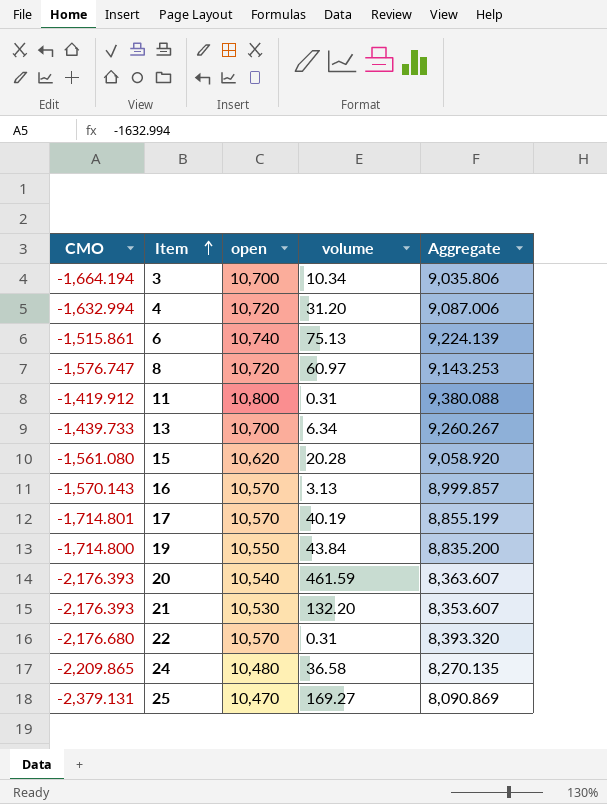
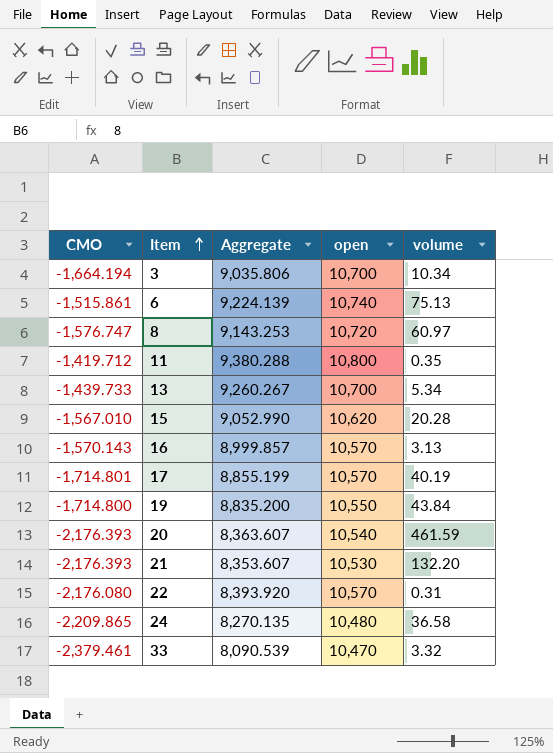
column Aggregate | position: 5 -> 3
row 4: -1,632.994 | 10,720 | 31.20 | 9,087.006 -> none
row 25: -2,379.131 | 10,470 | 169.27 | 8,090.869 -> none
11 | CMO: -1,419.912 -> -1,419.712
11 | Aggregate: 9,380.088 -> 9,380.288
11 | volume: 0.31 -> 0.35
13 | volume: 6.34 -> 5.34
15 | CMO: -1,561.080 -> -1,567.010
15 | Aggregate: 9,058.920 -> 9,052.990
22 | CMO: -2,176.680 -> -2,176.080
22 | Aggregate: 8,393.320 -> 8,393.920
row 33: none -> -2,379.461 | 8,090.539 | 10,470 | 3.32

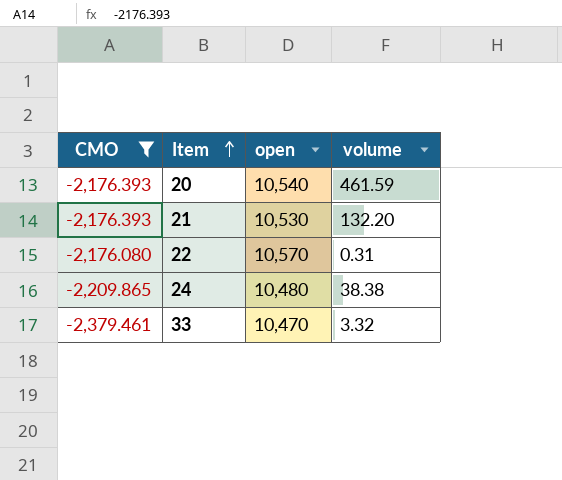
filter: none -> CMO <= -2,176.080
column Aggregate | formula: [CMO] + [open] -> none
24 | volume: 36.58 -> 38.38

